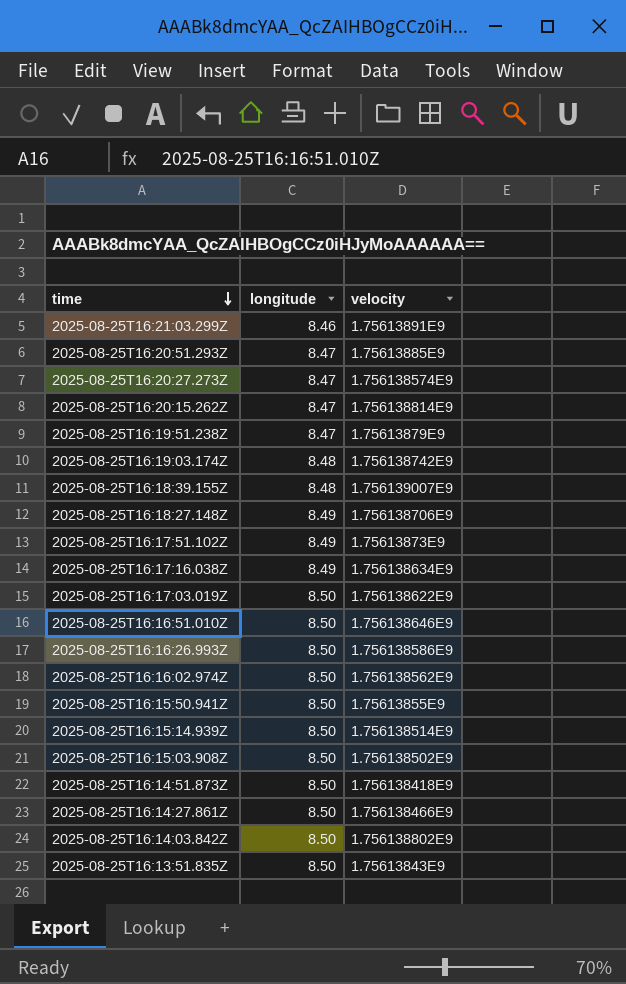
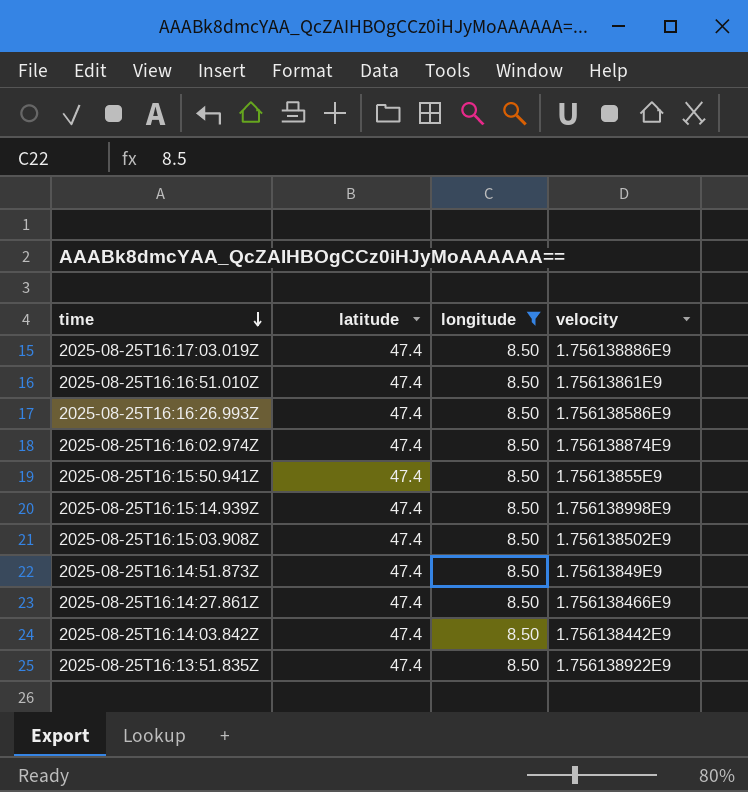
filter: none -> longitude = 8.50
column latitude | position: none -> 2
2025-08-25T16:17:03.019Z | velocity: 1.756138622E9 -> 1.756138886E9
2025-08-25T16:16:51.010Z | velocity: 1.756138646E9 -> 1.75613861E9
2025-08-25T16:16:02.974Z | velocity: 1.756138562E9 -> 1.756138874E9
2025-08-25T16:15:14.939Z | velocity: 1.756138514E9 -> 1.756138998E9
2025-08-25T16:14:51.873Z | velocity: 1.756138418E9 -> 1.75613849E9
2025-08-25T16:14:03.842Z | velocity: 1.756138802E9 -> 1.756138442E9
2025-08-25T16:13:51.835Z | velocity: 1.75613843E9 -> 1.756138922E9

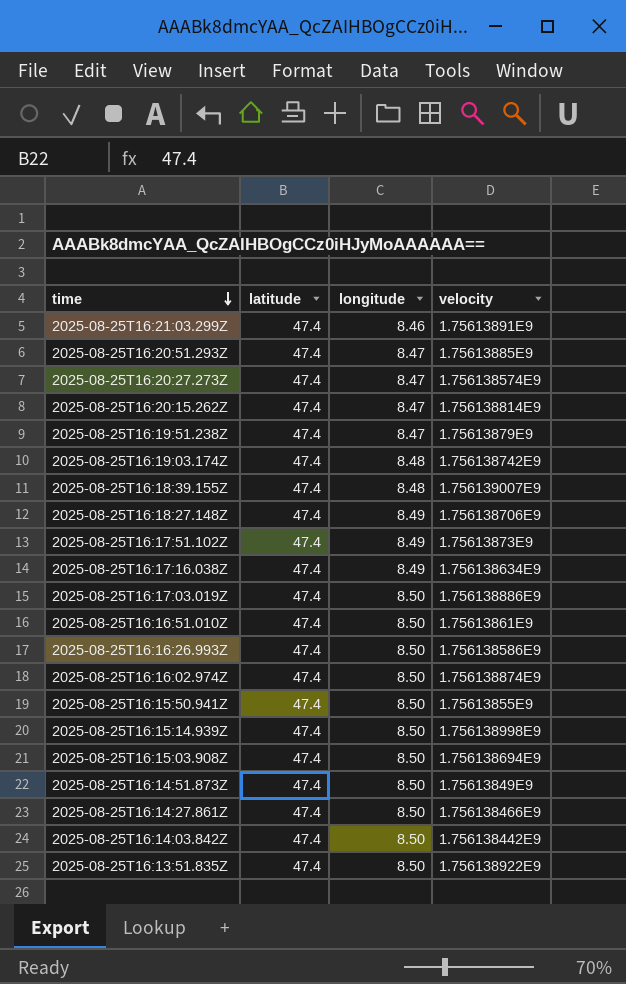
filter: longitude = 8.50 -> none
2025-08-25T16:15:03.908Z | velocity: 1.756138502E9 -> 1.756138694E9

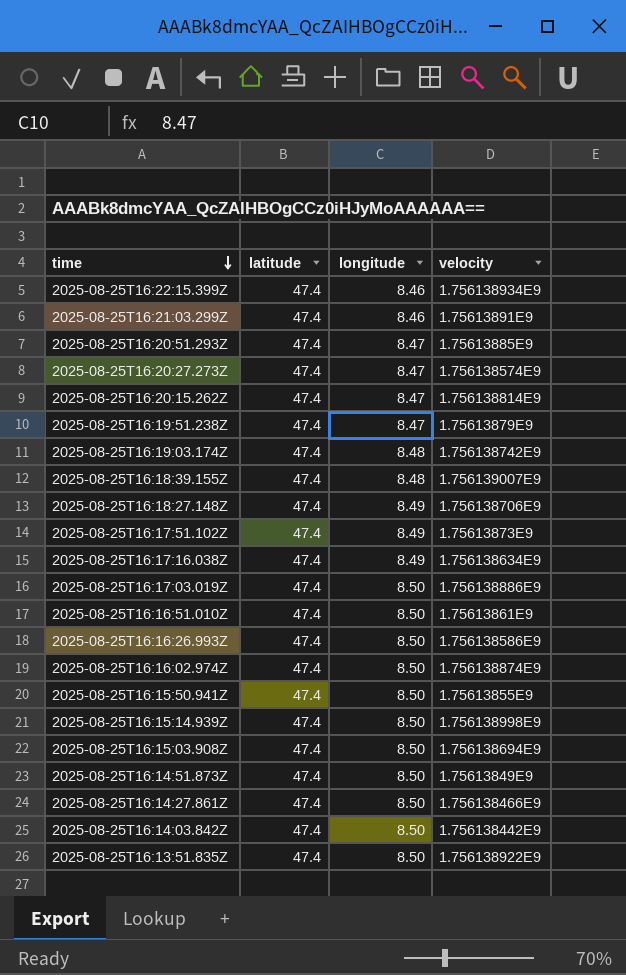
row 2025-08-25T16:22:15.399Z: none -> 47.4 | 8.46 | 1.756138934E9

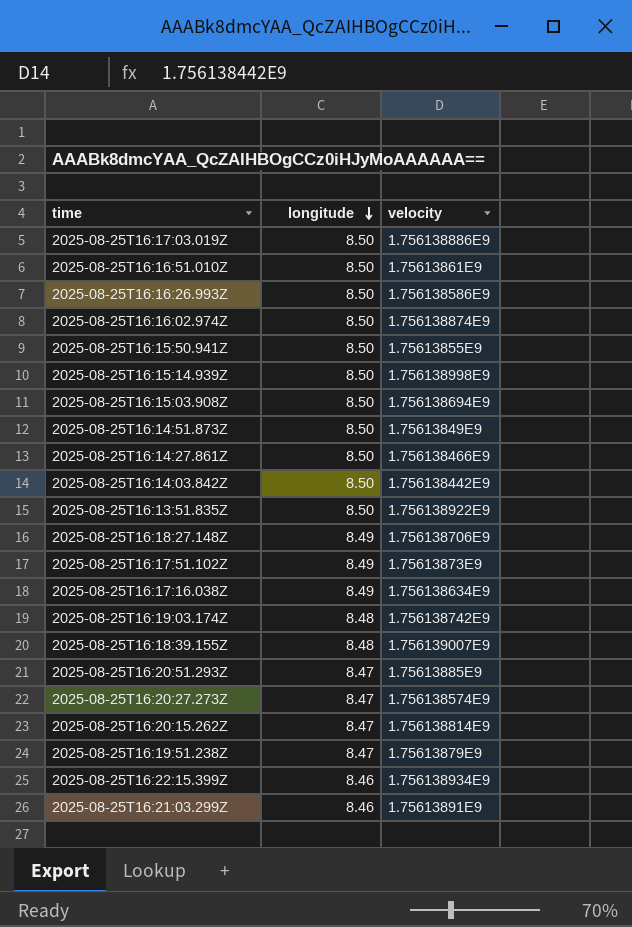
row order: time descending -> longitude descending
column latitude | position: 2 -> none

